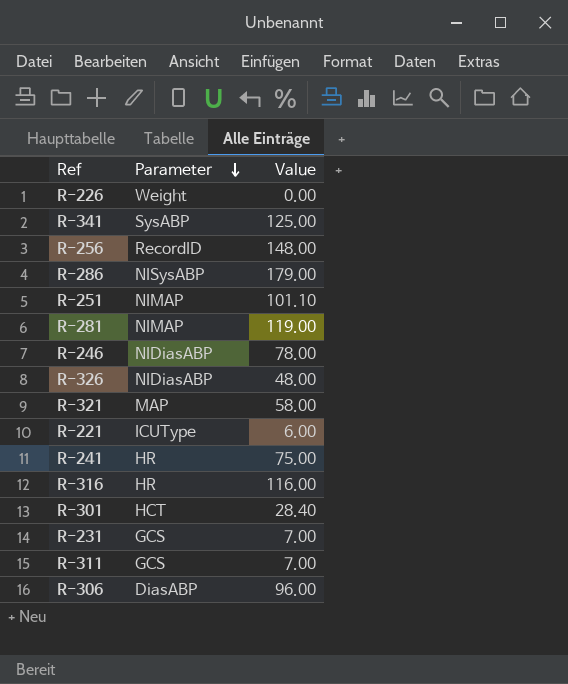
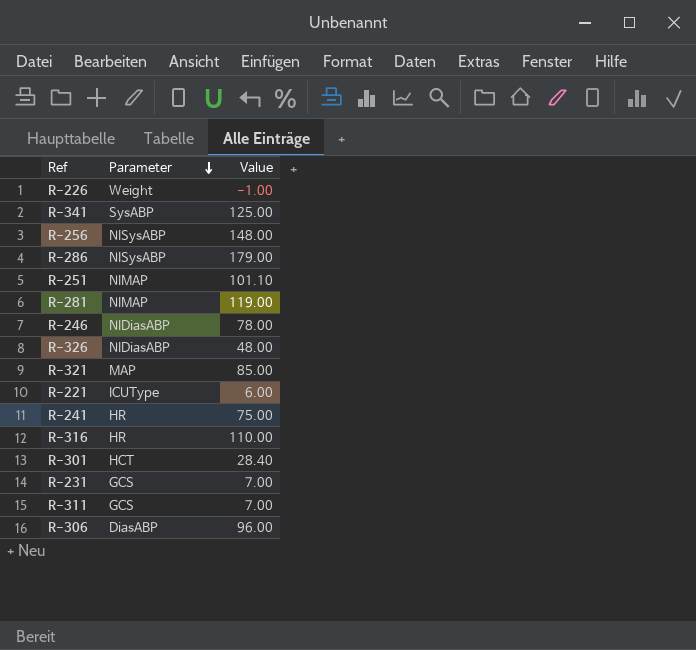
R-226 | Value: 0.00 -> -1.00
R-256 | Parameter: RecordID -> NISysABP
R-321 | Value: 58.00 -> 85.00
R-316 | Value: 116.00 -> 110.00

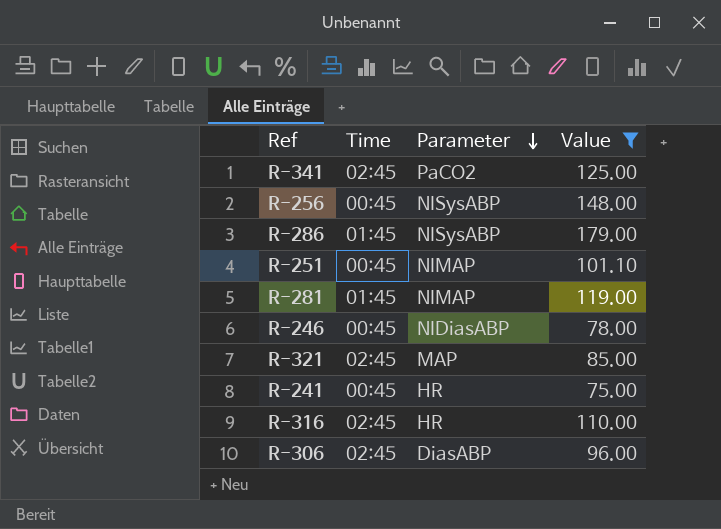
filter: none -> Value >= 75.00
column Time | position: none -> 2
R-341 | Parameter: SysABP -> PaCO2

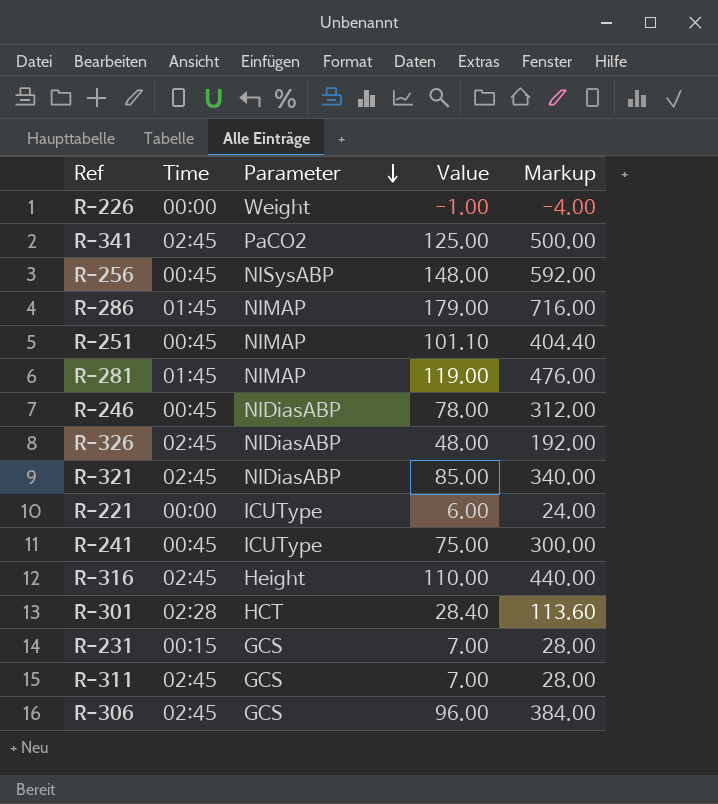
filter: Value >= 75.00 -> none
column Markup | formula: none -> [Value] * 4
R-286 | Parameter: NISysABP -> NIMAP
R-321 | Parameter: MAP -> NIDiasABP
R-241 | Parameter: HR -> ICUType
R-316 | Parameter: HR -> Height
R-306 | Parameter: DiasABP -> GCS

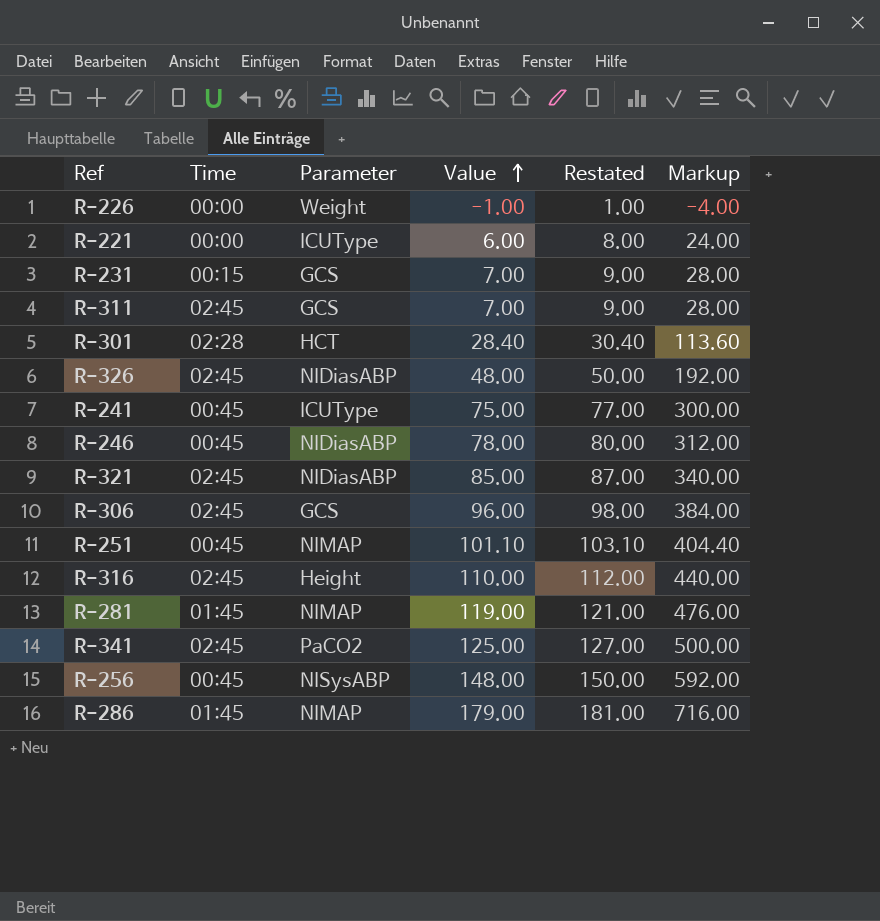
row order: Parameter descending -> Value ascending
column Restated | formula: none -> [Value] + 2

